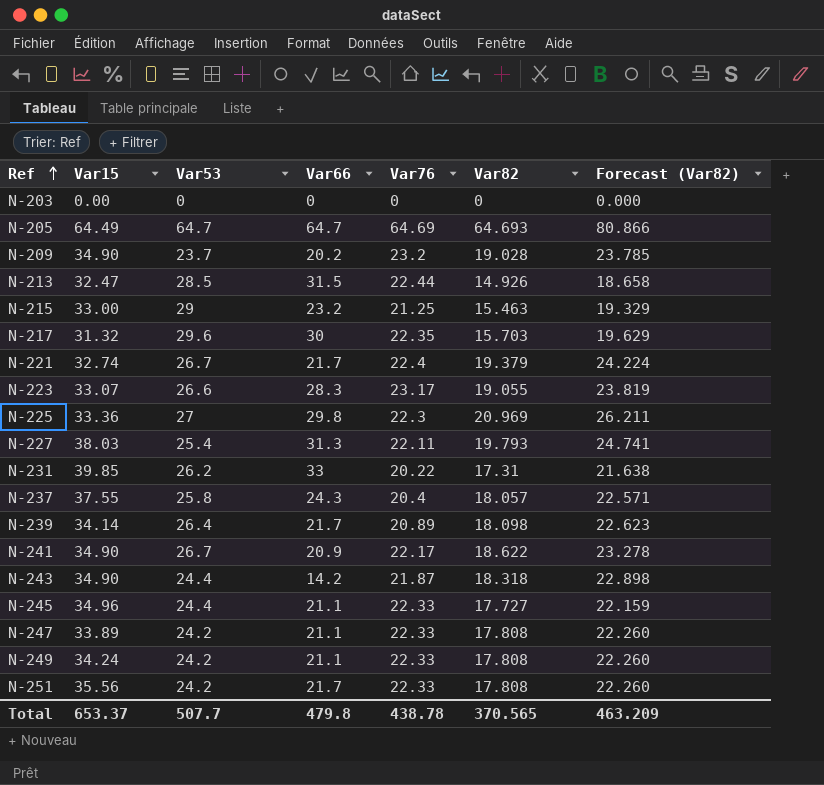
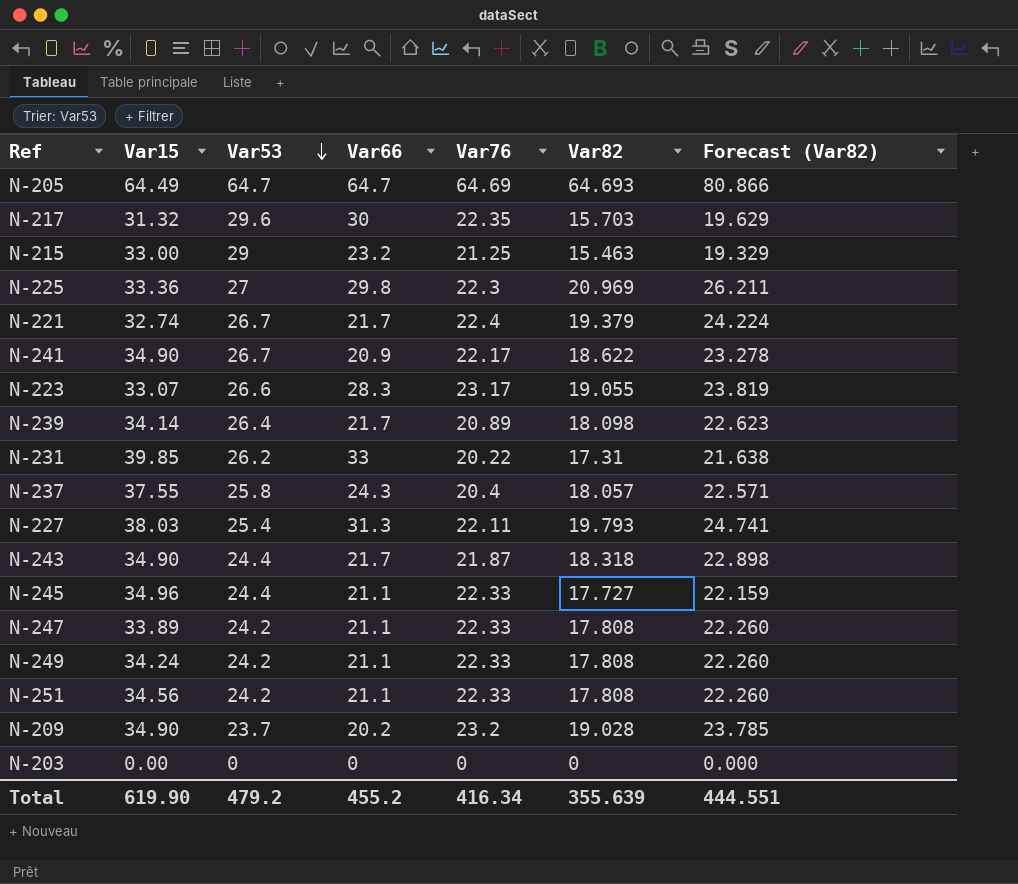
row order: Ref ascending -> Var53 descending
row N-213: 32.47 | 28.5 | 31.5 | 22.44 | 14.926 | 18.658 -> none
N-243 | Var66: 14.2 -> 21.7
N-251 | Var15: 35.56 -> 34.56
N-251 | Var66: 21.7 -> 21.1
Total | Var15: 653.37 -> 619.90
Total | Var53: 507.7 -> 479.2
Total | Var66: 479.8 -> 455.2
Total | Var76: 438.78 -> 416.34
Total | Var82: 370.565 -> 355.639
Total | Forecast (Var82): 463.209 -> 444.551

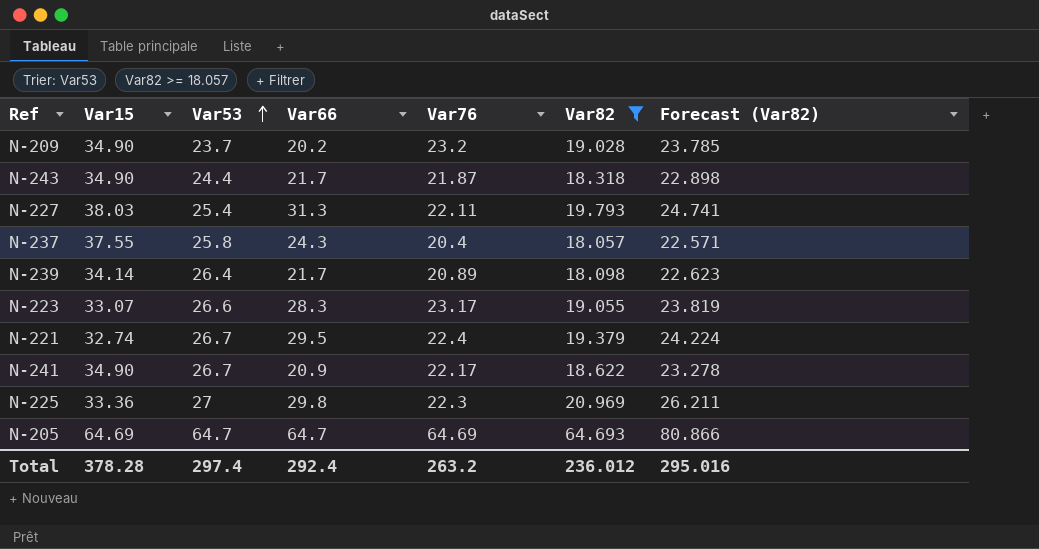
filter: none -> Var82 >= 18.057
row order: Var53 descending -> Var53 ascending
N-221 | Var66: 21.7 -> 29.5
N-205 | Var15: 64.49 -> 64.69
Total | Var15: 619.90 -> 378.28
Total | Var53: 479.2 -> 297.4
Total | Var66: 455.2 -> 292.4
Total | Var76: 416.34 -> 263.2
Total | Var82: 355.639 -> 236.012
Total | Forecast (Var82): 444.551 -> 295.016

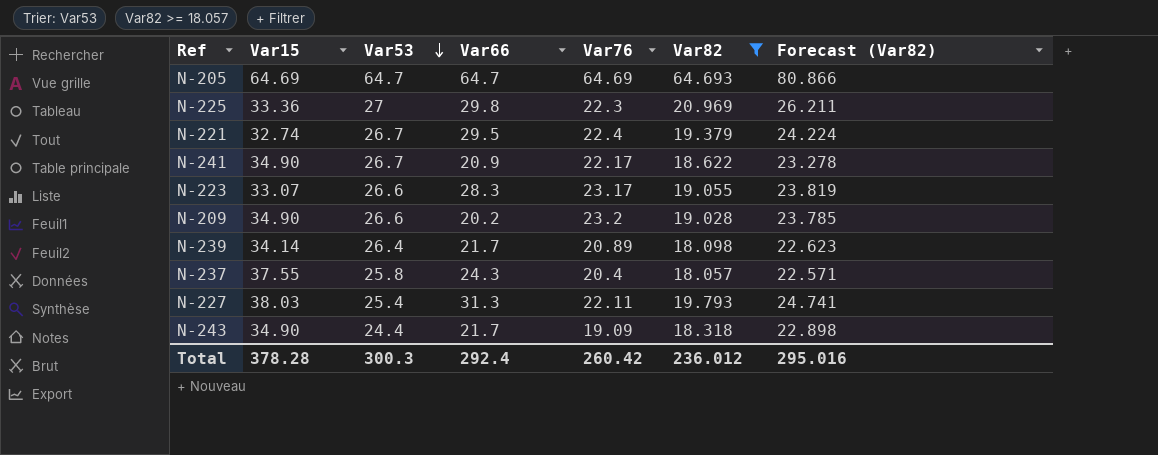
row order: Var53 ascending -> Var53 descending
N-209 | Var53: 23.7 -> 26.6
N-243 | Var76: 21.87 -> 19.09
Total | Var53: 297.4 -> 300.3
Total | Var76: 263.2 -> 260.42

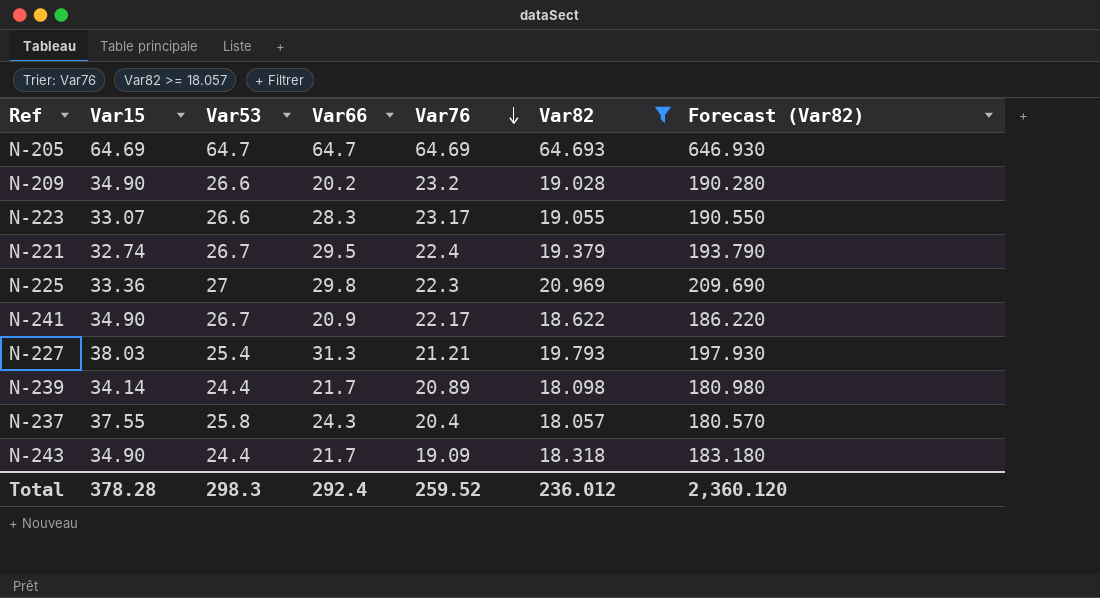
row order: Var53 descending -> Var76 descending
column Forecast (Var82) | formula: [Var82] * 1.25 -> [Var82] * 10
N-227 | Var76: 22.11 -> 21.21
N-239 | Var53: 26.4 -> 24.4
Total | Var53: 300.3 -> 298.3
Total | Var76: 260.42 -> 259.52
Total | Forecast (Var82): 295.016 -> 2,360.120

